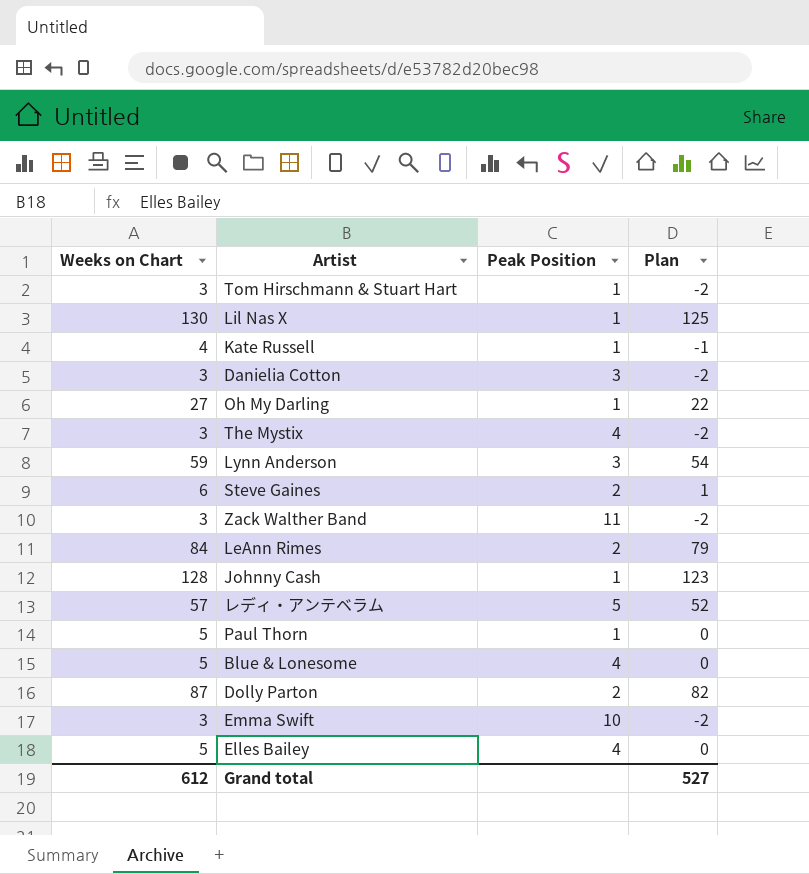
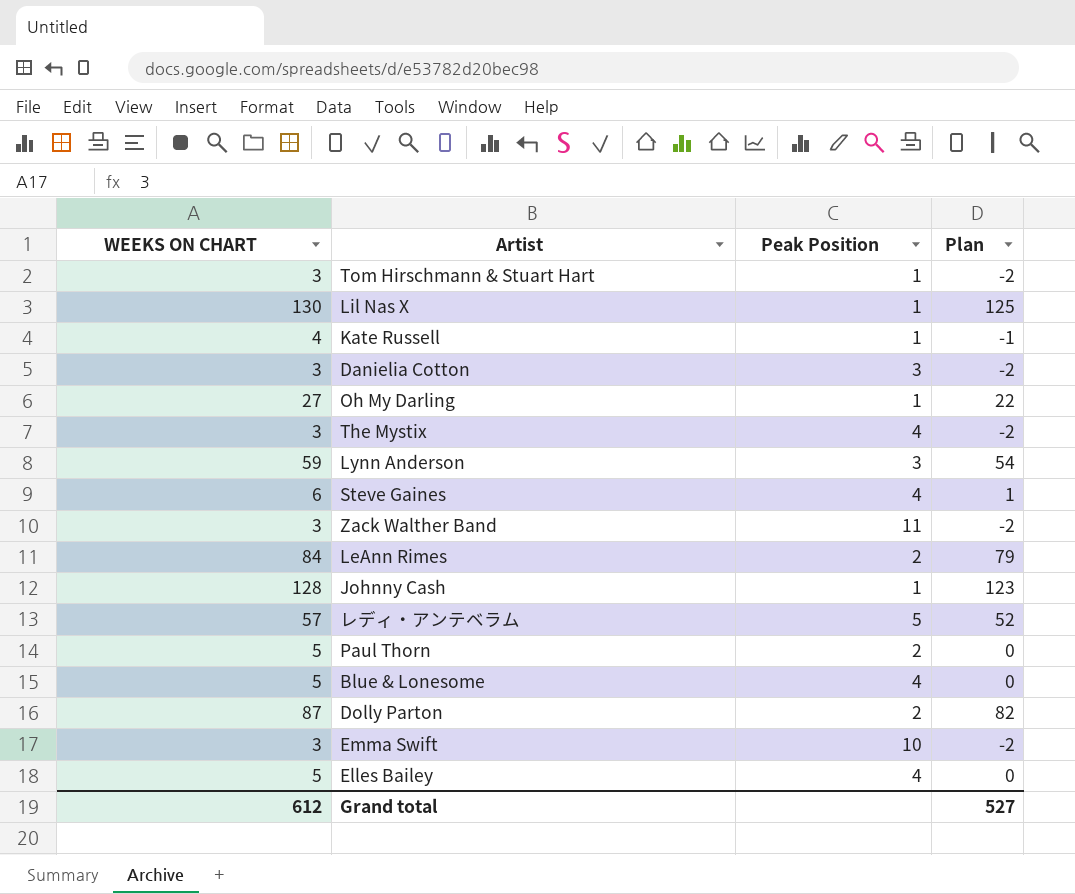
column name: Weeks on Chart -> WEEKS ON CHART
Steve Gaines | Peak Position: 2 -> 4
Paul Thorn | Peak Position: 1 -> 2

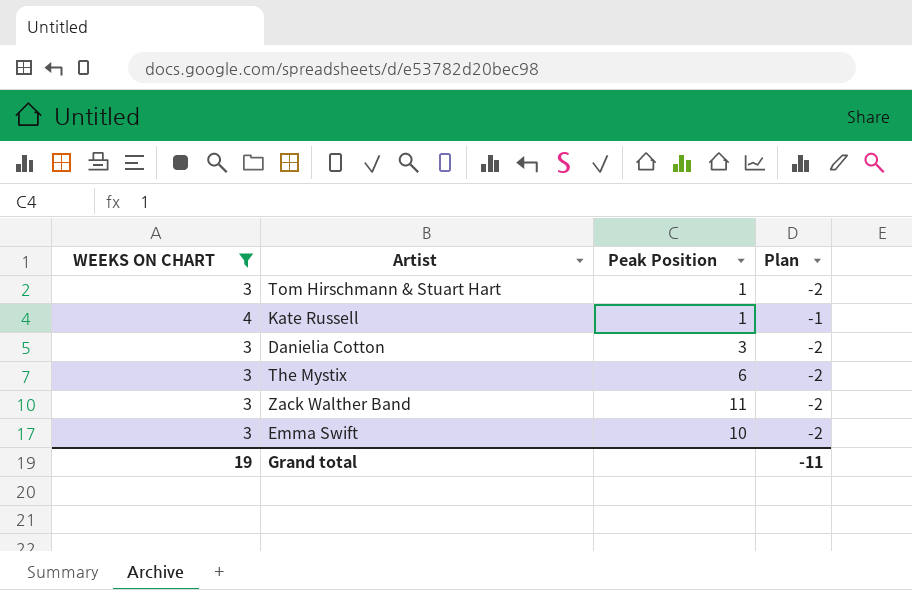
filter: none -> WEEKS ON CHART <= 4
The Mystix | Peak Position: 4 -> 6
Grand total | WEEKS ON CHART: 612 -> 19
Grand total | Plan: 527 -> -11

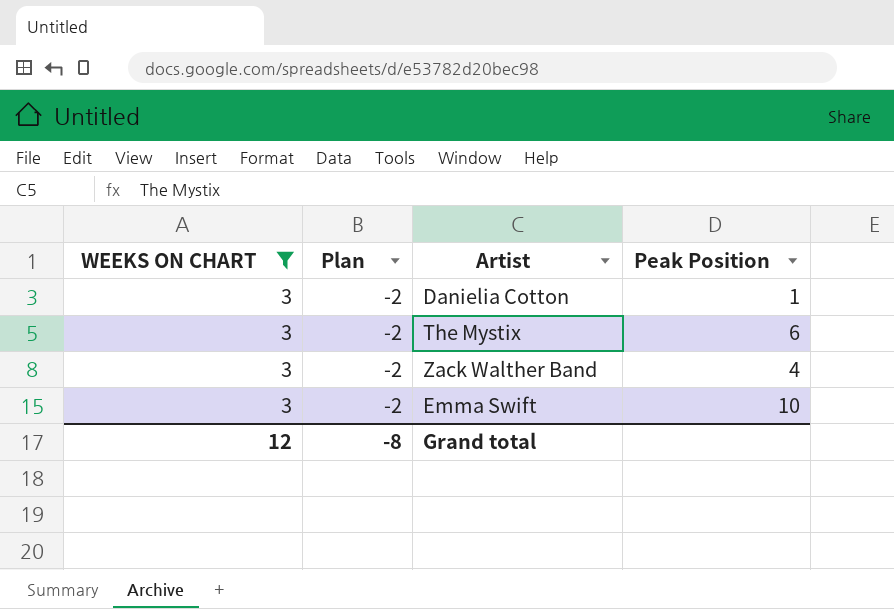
column Plan | position: 4 -> 2
row Tom Hirschmann & Stuart Hart: 3 | 1 | -2 -> none
row Kate Russell: 4 | 1 | -1 -> none
Danielia Cotton | Peak Position: 3 -> 1
Zack Walther Band | Peak Position: 11 -> 4
Grand total | WEEKS ON CHART: 19 -> 12
Grand total | Plan: -11 -> -8

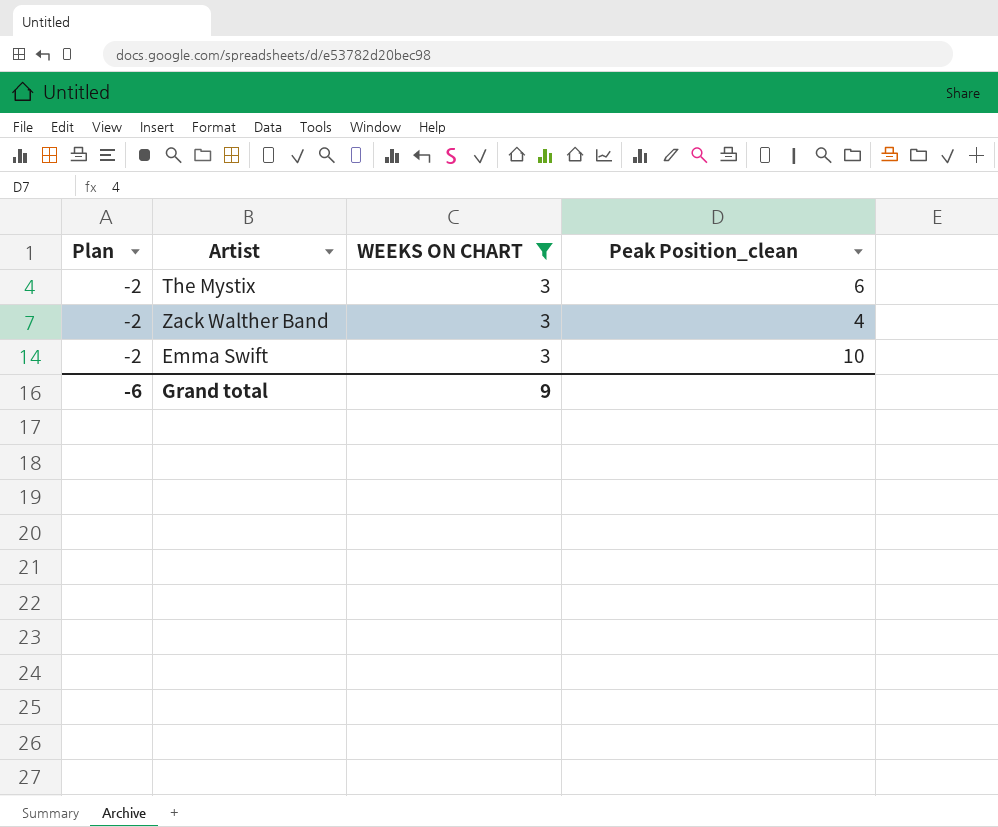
column WEEKS ON CHART | position: 1 -> 3
column name: Peak Position -> Peak Position_clean
row Danielia Cotton: 3 | -2 | 1 -> none
Grand total | Plan: -8 -> -6
Grand total | WEEKS ON CHART: 12 -> 9

